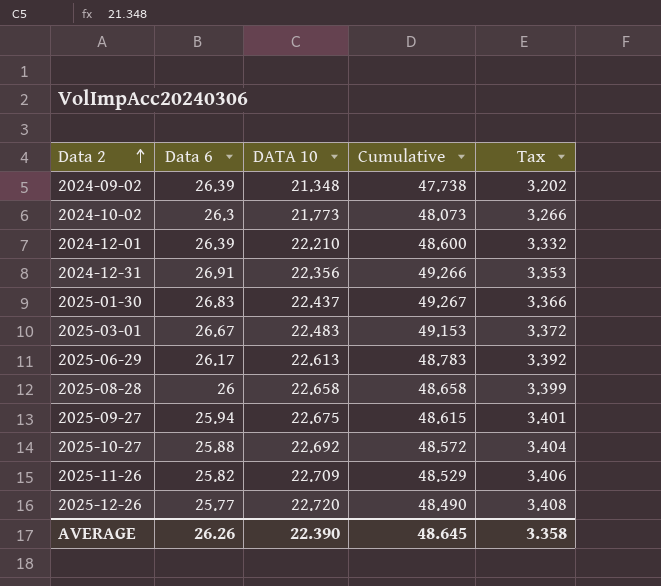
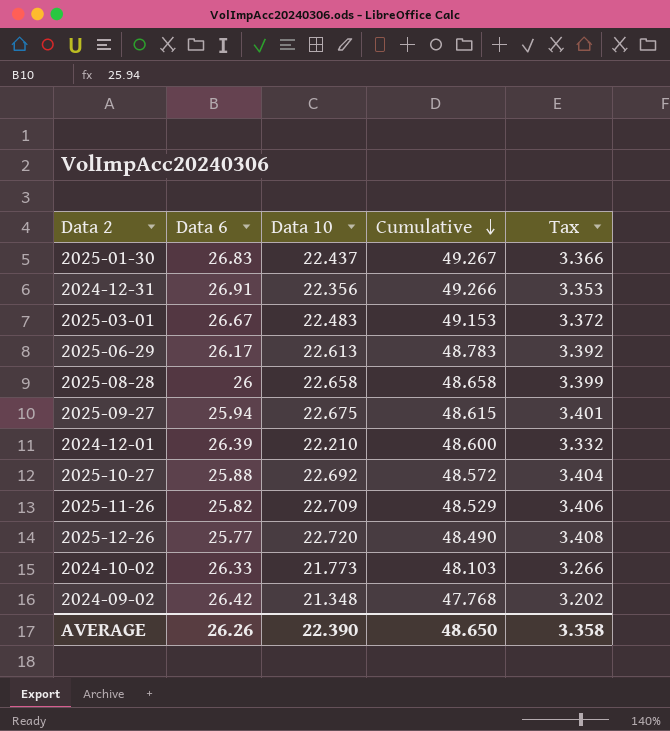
row order: Data 2 ascending -> Cumulative descending
column name: DATA 10 -> Data 10
2024-10-02 | Data 6: 26.3 -> 26.33
2024-10-02 | Cumulative: 48.073 -> 48.103
2024-09-02 | Data 6: 26.39 -> 26.42
2024-09-02 | Cumulative: 47.738 -> 47.768
AVERAGE | Cumulative: 48.645 -> 48.650

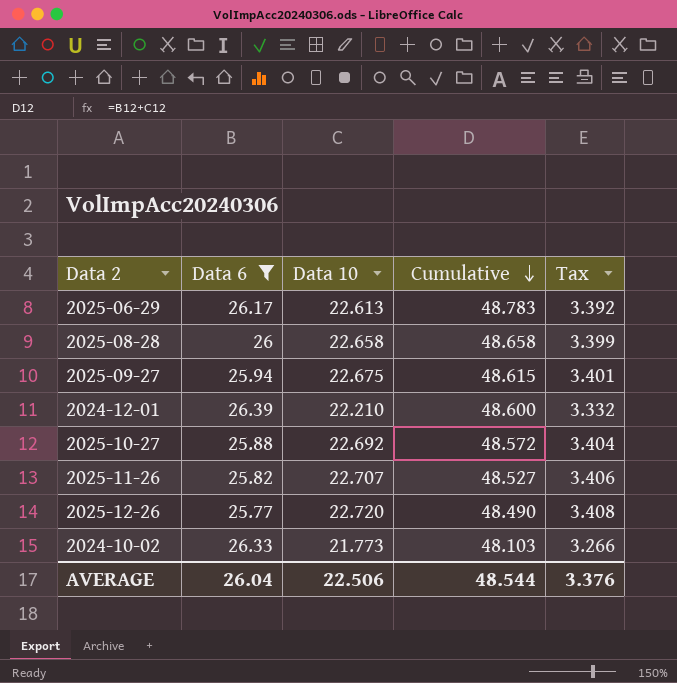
filter: none -> Data 6 <= 26.39
2025-11-26 | Data 10: 22.709 -> 22.707
2025-11-26 | Cumulative: 48.529 -> 48.527
AVERAGE | Data 6: 26.26 -> 26.04
AVERAGE | Data 10: 22.390 -> 22.506
AVERAGE | Cumulative: 48.650 -> 48.544
AVERAGE | Tax: 3.358 -> 3.376

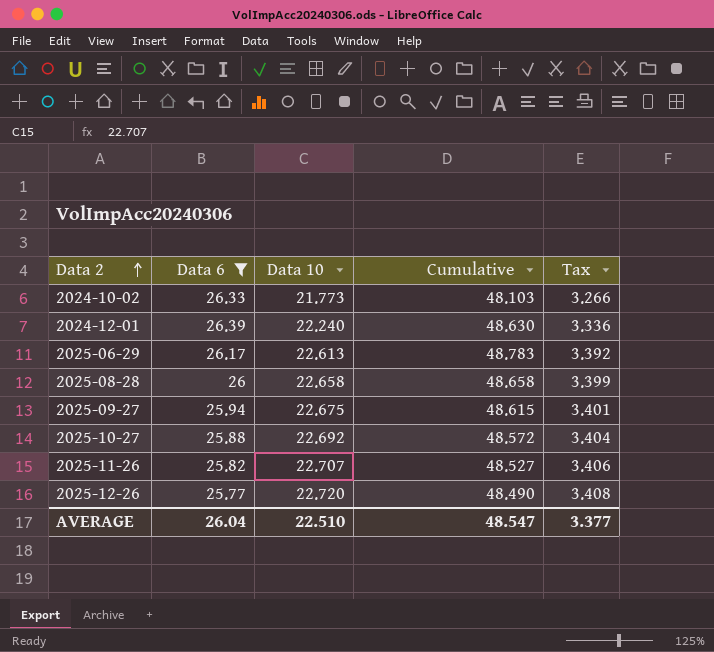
row order: Cumulative descending -> Data 2 ascending
2024-12-01 | Data 10: 22.210 -> 22.240
2024-12-01 | Cumulative: 48.600 -> 48.630
2024-12-01 | Tax: 3.332 -> 3.336
AVERAGE | Data 10: 22.506 -> 22.510
AVERAGE | Cumulative: 48.544 -> 48.547
AVERAGE | Tax: 3.376 -> 3.377

